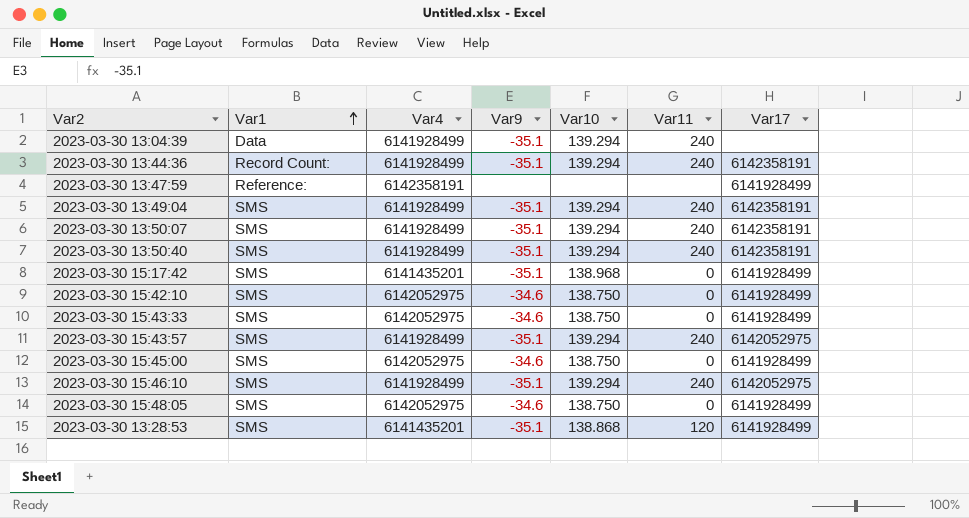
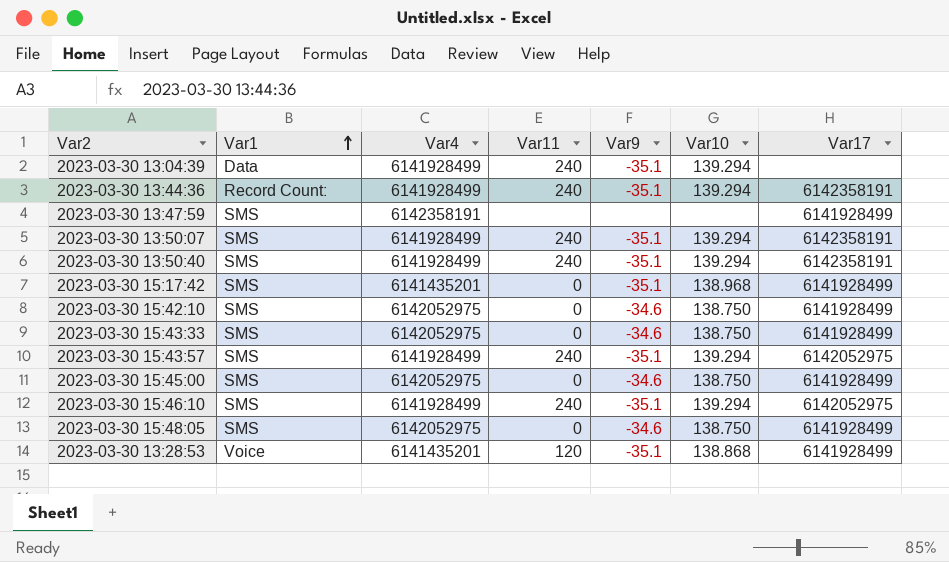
column Var11 | position: 6 -> 4
row 2023-03-30 13:49:04: SMS | 6141928499 | -35.1 | 139.294 | 240 | 6142358191 -> none
2023-03-30 13:47:59 | Var1: Reference: -> SMS
2023-03-30 13:28:53 | Var1: SMS -> Voice

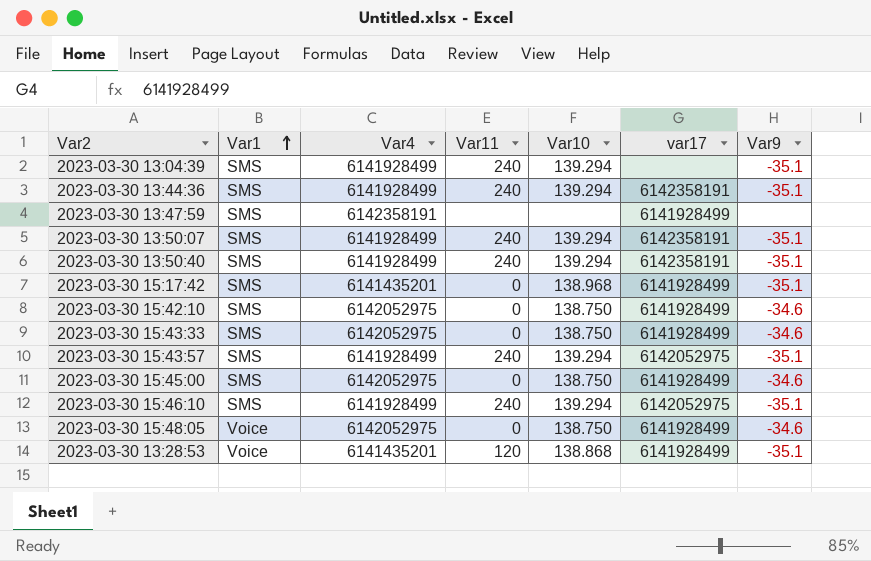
column name: Var17 -> var17
column Var9 | position: 5 -> 7
2023-03-30 13:04:39 | Var1: Data -> SMS
2023-03-30 13:44:36 | Var1: Record Count: -> SMS
2023-03-30 15:48:05 | Var1: SMS -> Voice

